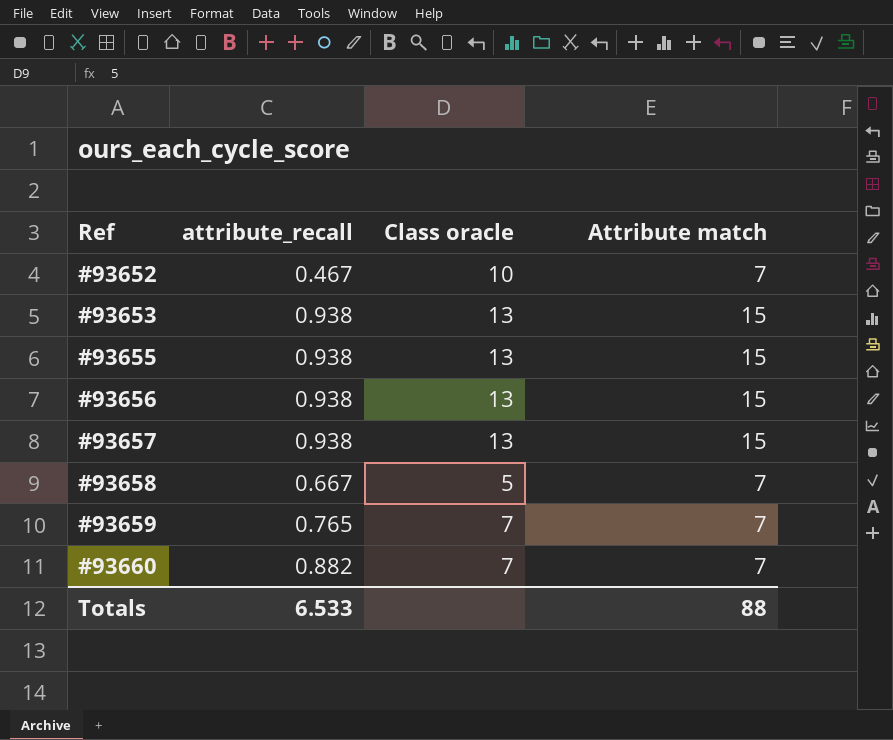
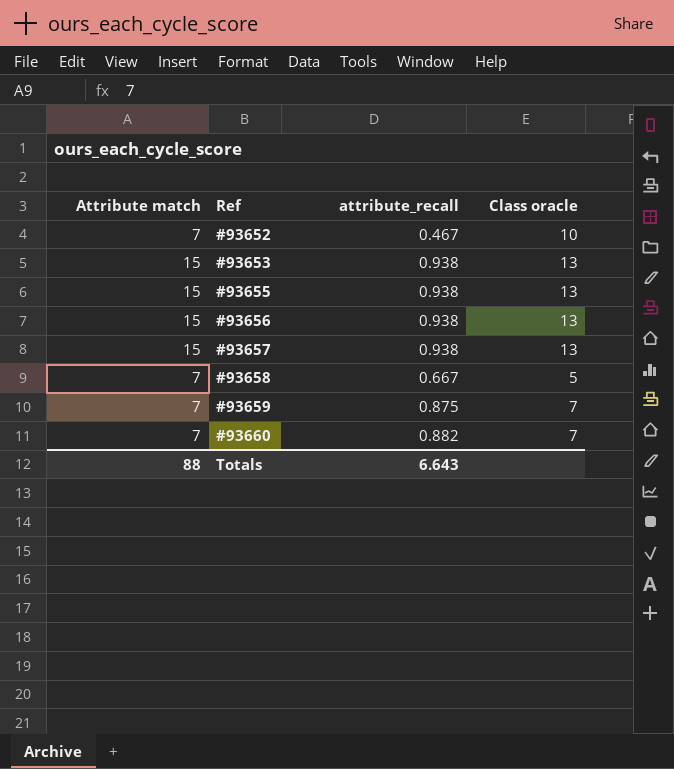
column Attribute match | position: 4 -> 1
#93659 | attribute_recall: 0.765 -> 0.875
Totals | attribute_recall: 6.533 -> 6.643

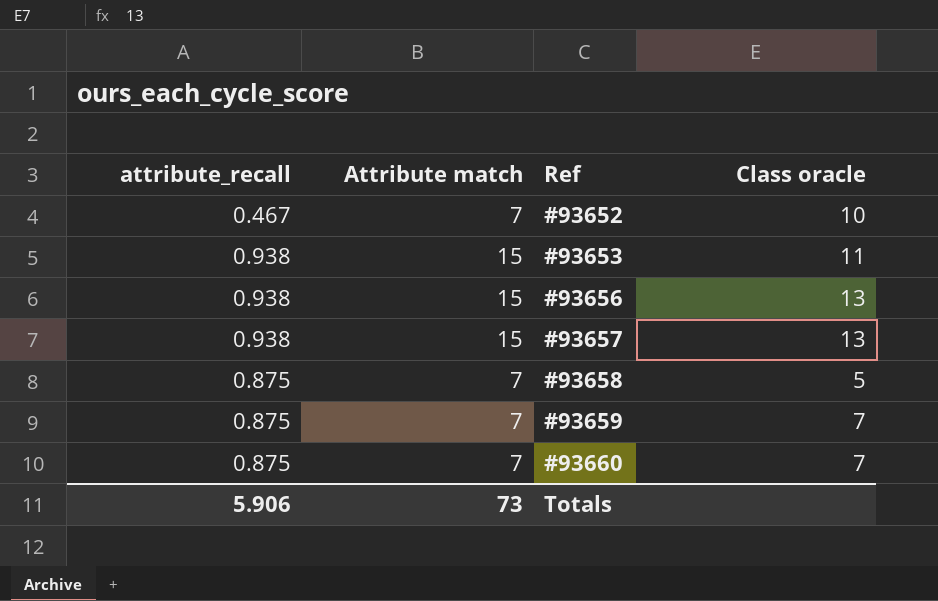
column attribute_recall | position: 3 -> 1
row #93655: 15 | 0.938 | 13 -> none
#93653 | Class oracle: 13 -> 11
#93658 | attribute_recall: 0.667 -> 0.875
#93660 | attribute_recall: 0.882 -> 0.875
Totals | attribute_recall: 6.643 -> 5.906
Totals | Attribute match: 88 -> 73

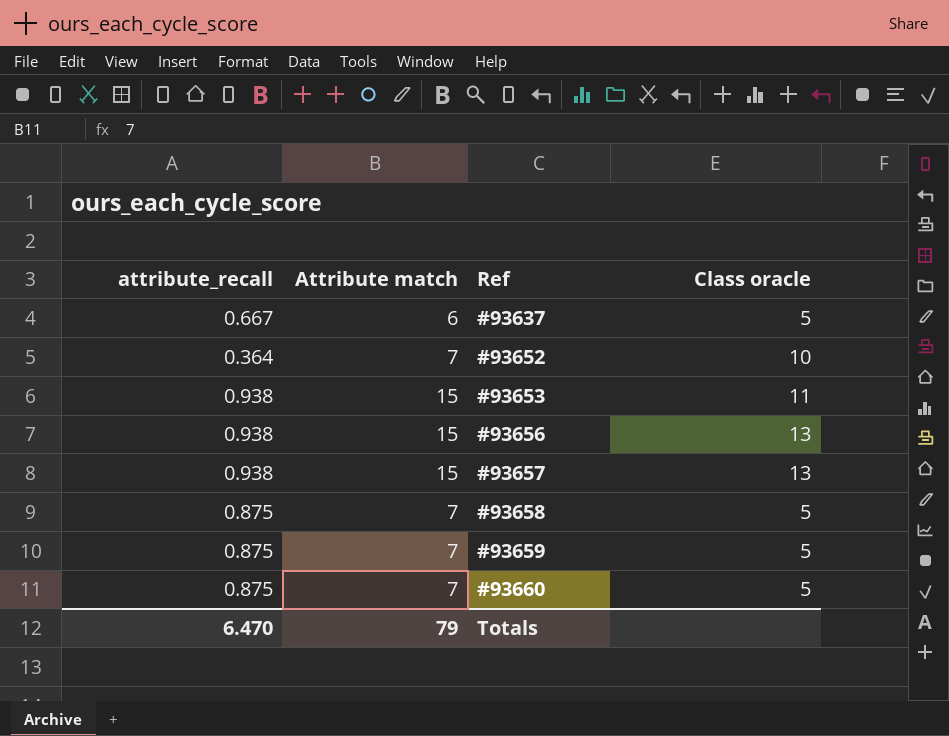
row #93637: none -> 0.667 | 6 | 5
#93652 | attribute_recall: 0.467 -> 0.364
#93659 | Class oracle: 7 -> 5
#93660 | Class oracle: 7 -> 5
Totals | attribute_recall: 5.906 -> 6.470
Totals | Attribute match: 73 -> 79

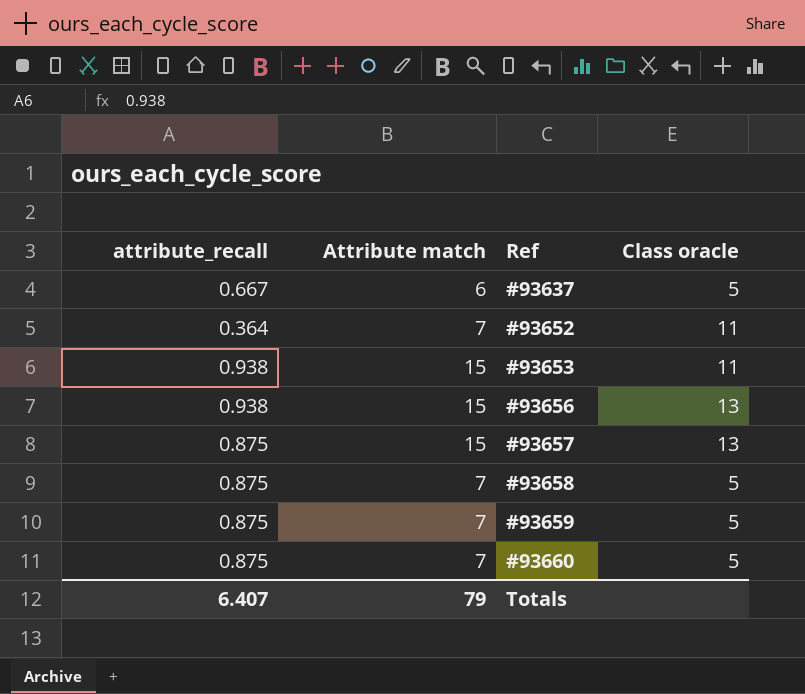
#93652 | Class oracle: 10 -> 11
#93657 | attribute_recall: 0.938 -> 0.875
Totals | attribute_recall: 6.470 -> 6.407

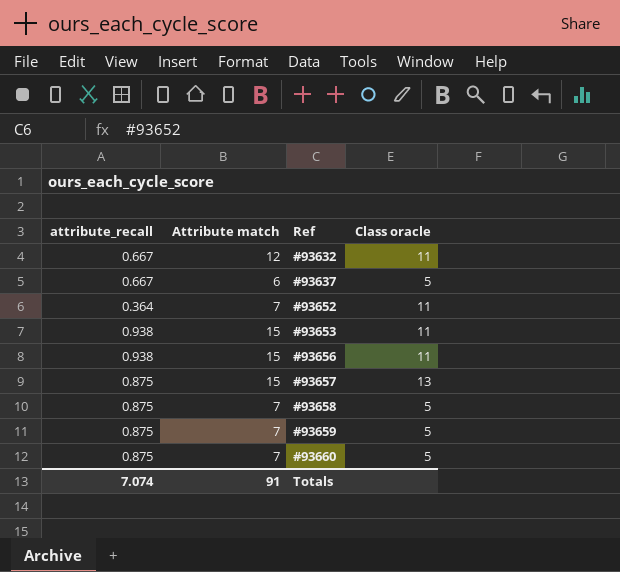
row #93632: none -> 0.667 | 12 | 11
#93656 | Class oracle: 13 -> 11
Totals | attribute_recall: 6.407 -> 7.074
Totals | Attribute match: 79 -> 91

